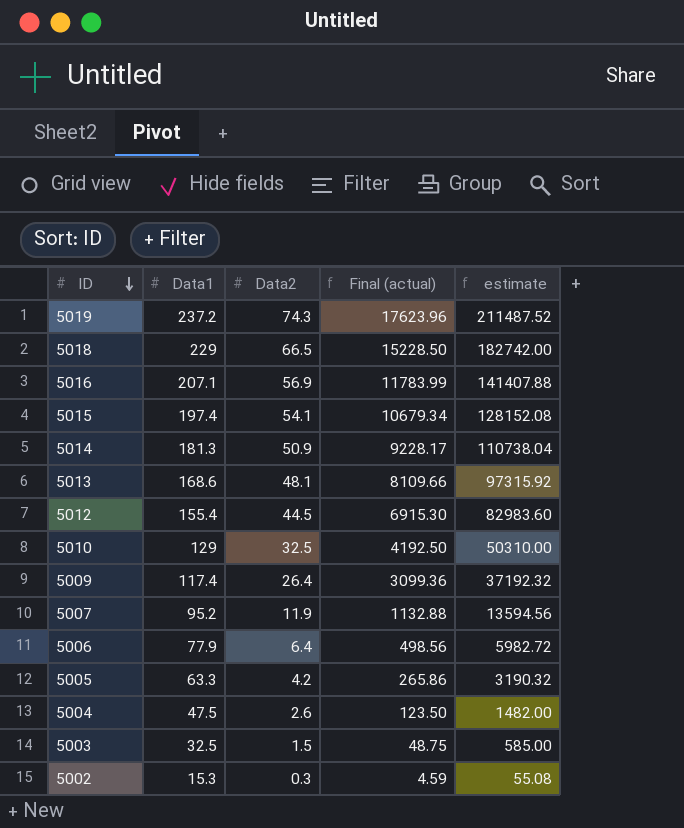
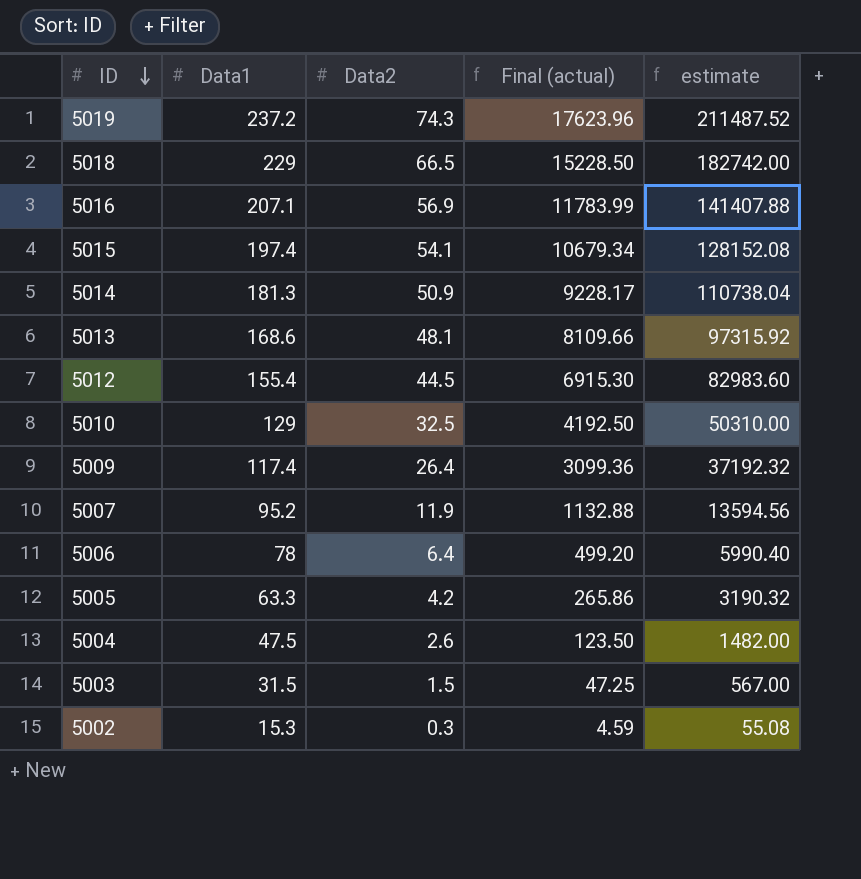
5006 | Data1: 77.9 -> 78
5006 | Final (actual): 498.56 -> 499.20
5006 | estimate: 5982.72 -> 5990.40
5003 | Data1: 32.5 -> 31.5
5003 | Final (actual): 48.75 -> 47.25
5003 | estimate: 585.00 -> 567.00

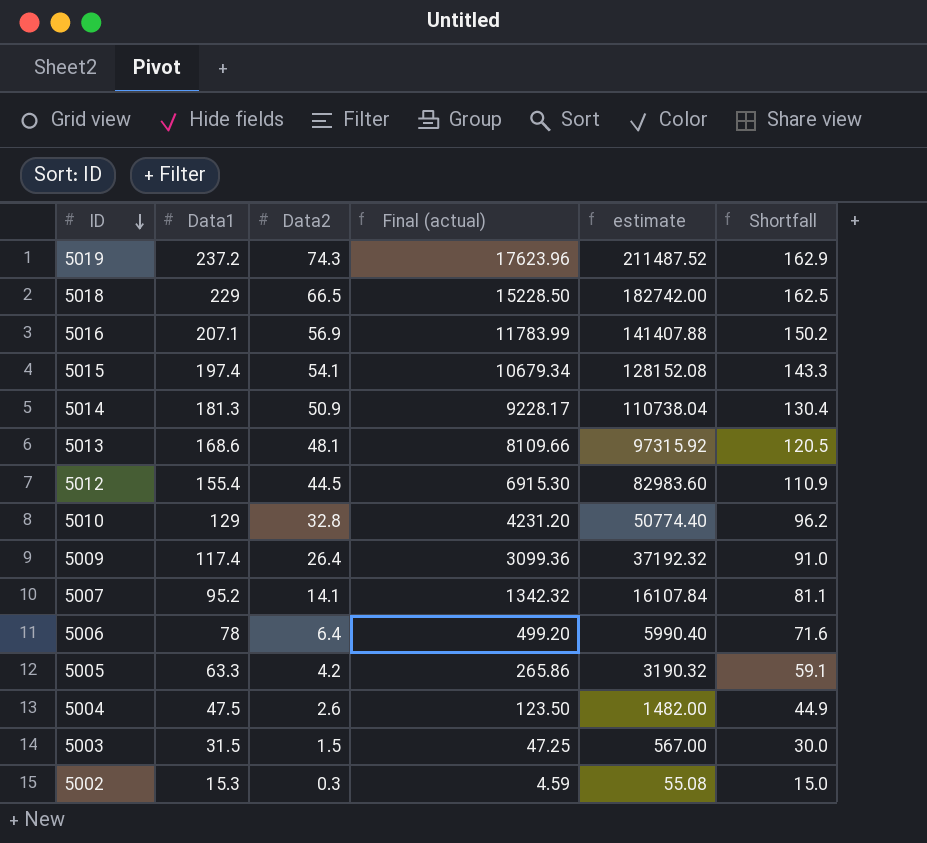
column Shortfall | formula: none -> [Data1] - [Data2]
5010 | Data2: 32.5 -> 32.8
5010 | Final (actual): 4192.50 -> 4231.20
5010 | estimate: 50310.00 -> 50774.40
5007 | Data2: 11.9 -> 14.1
5007 | Final (actual): 1132.88 -> 1342.32
5007 | estimate: 13594.56 -> 16107.84

